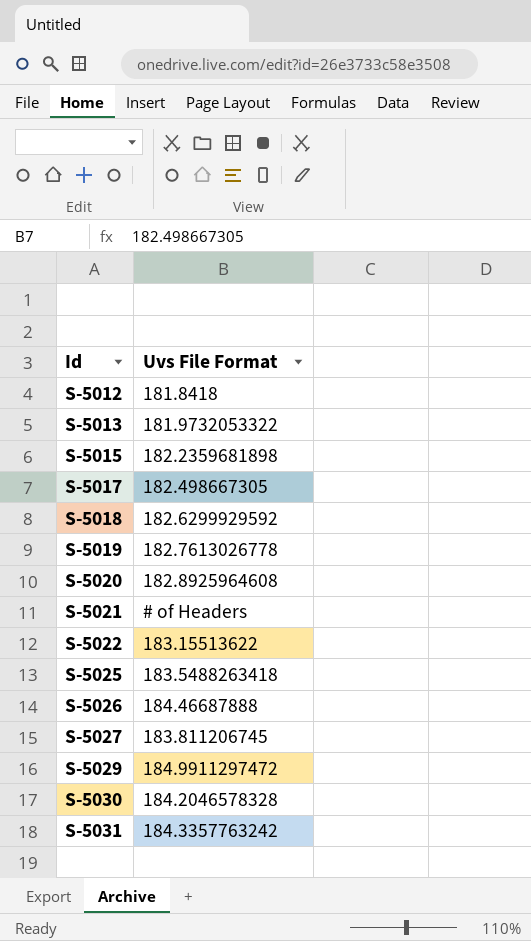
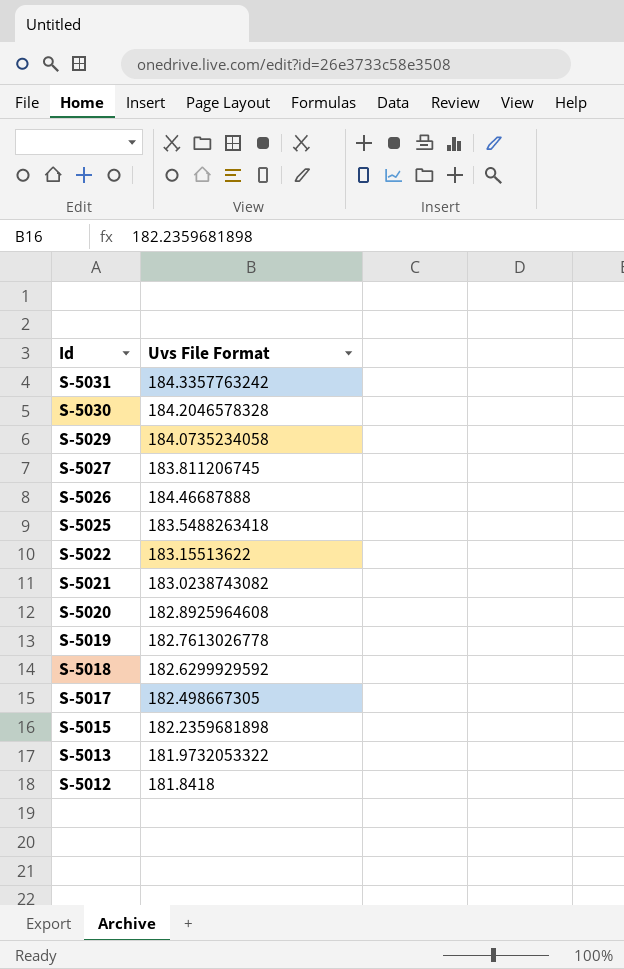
row order: Id ascending -> Id descending
S-5029 | Uvs File Format: 184.9911297472 -> 184.0735234058
S-5021 | Uvs File Format: # of Headers -> 183.0238743082

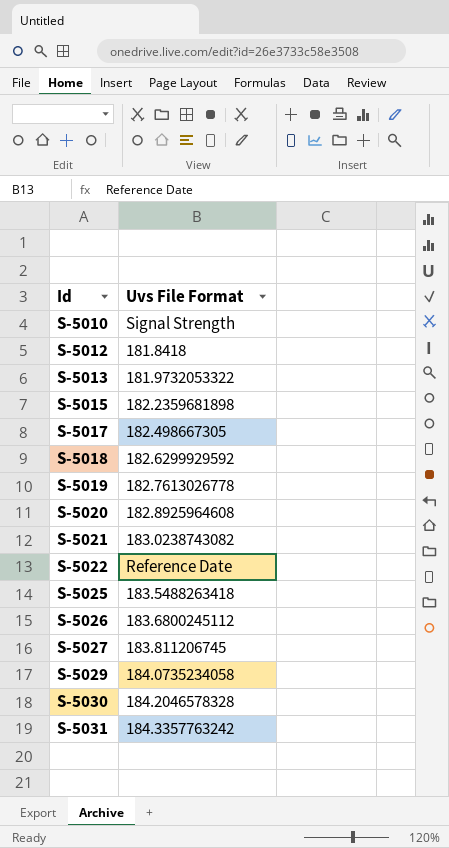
row order: Id descending -> Id ascending
row S-5010: none -> Signal Strength
S-5022 | Uvs File Format: 183.15513622 -> Reference Date
S-5026 | Uvs File Format: 184.46687888 -> 183.6800245112

